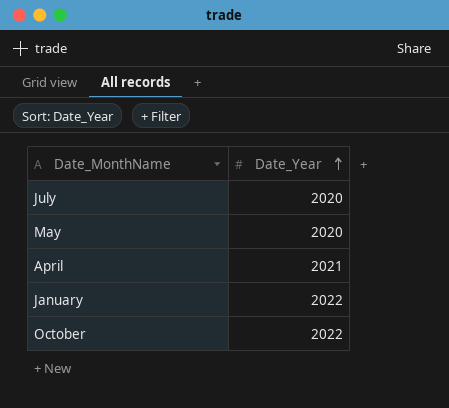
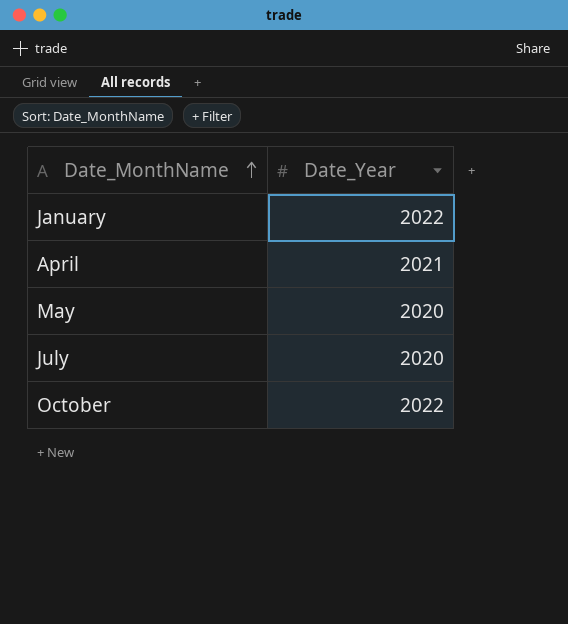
row order: Date_Year ascending -> Date_MonthName ascending

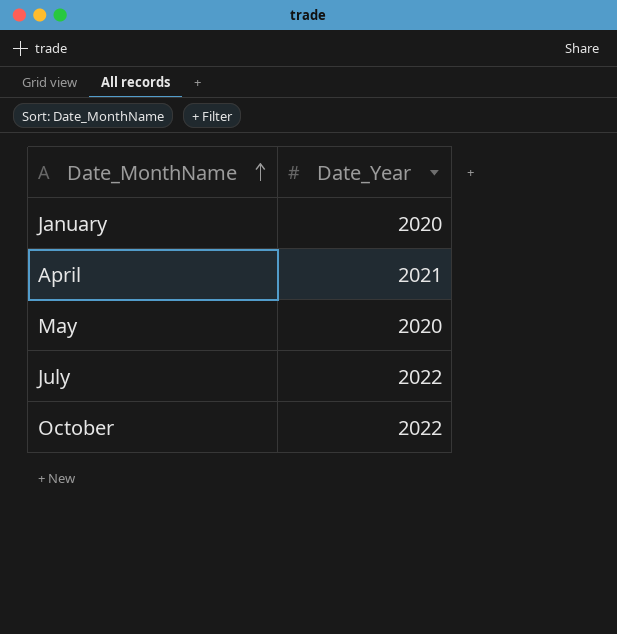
January | Date_Year: 2022 -> 2020
July | Date_Year: 2020 -> 2022

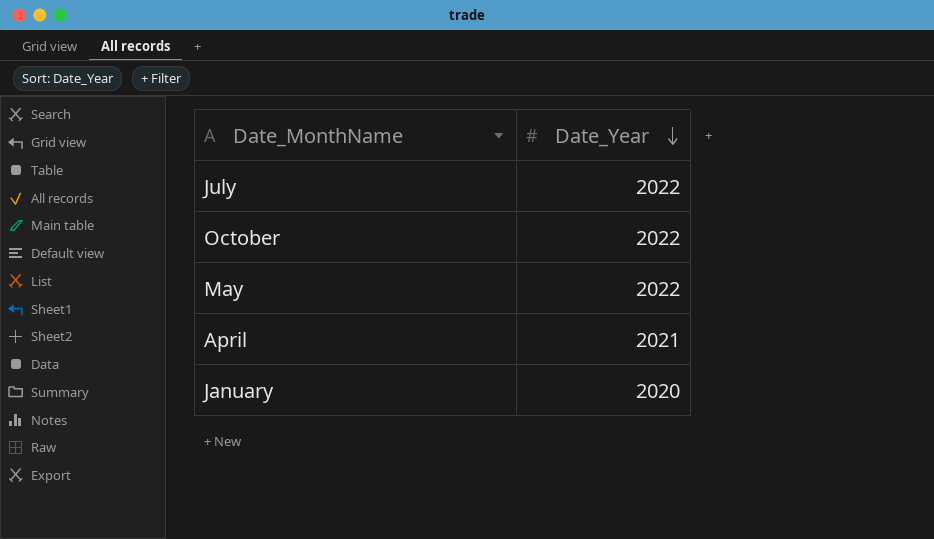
row order: Date_MonthName ascending -> Date_Year descending
May | Date_Year: 2020 -> 2022

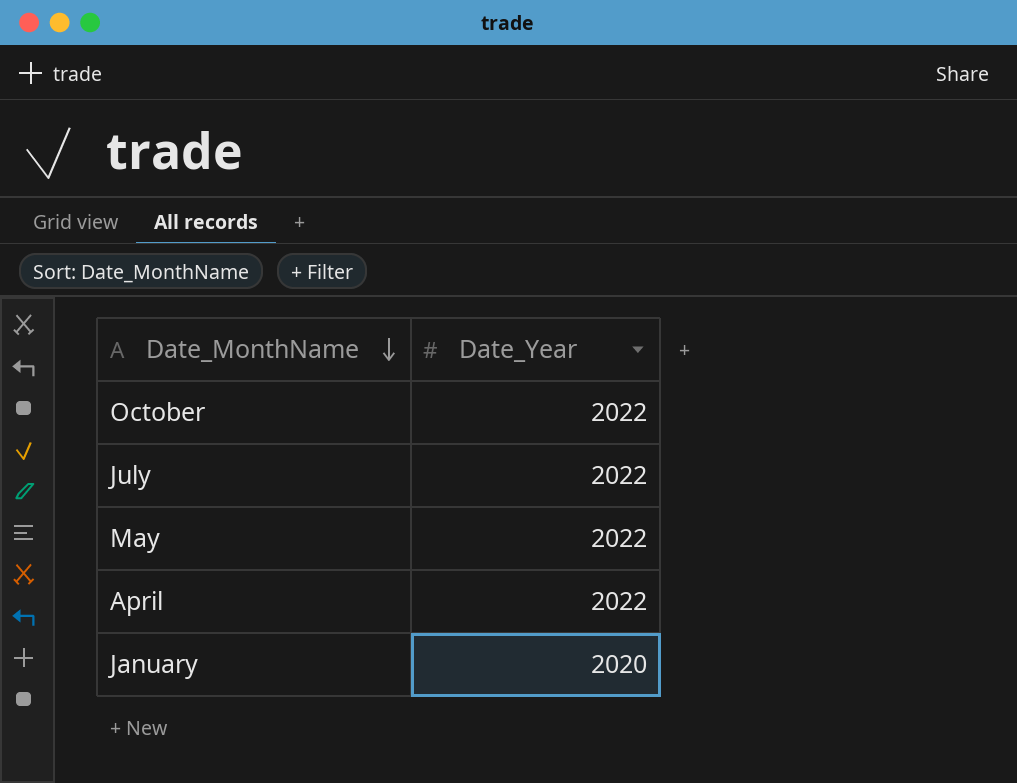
row order: Date_Year descending -> Date_MonthName descending
April | Date_Year: 2021 -> 2022

